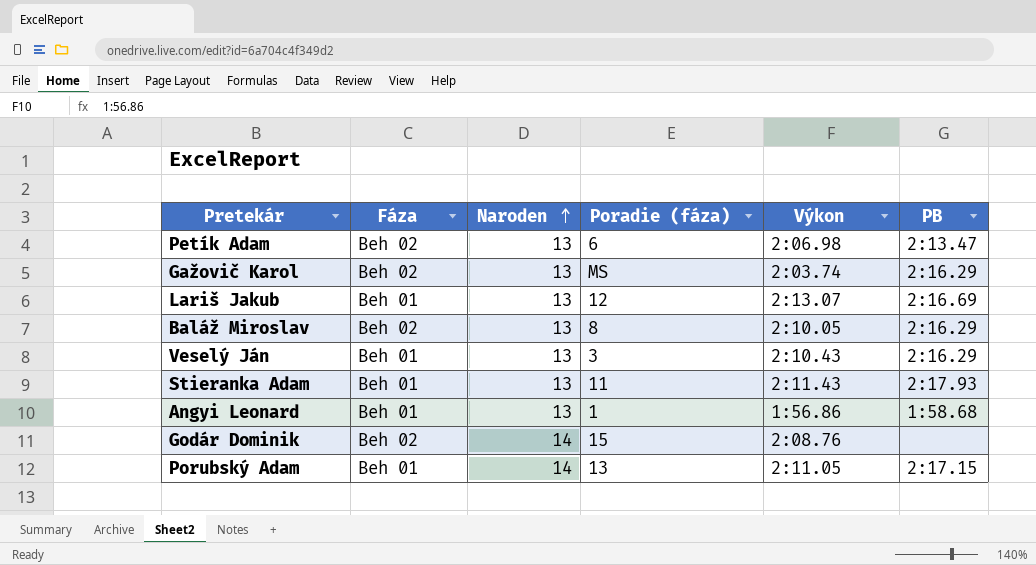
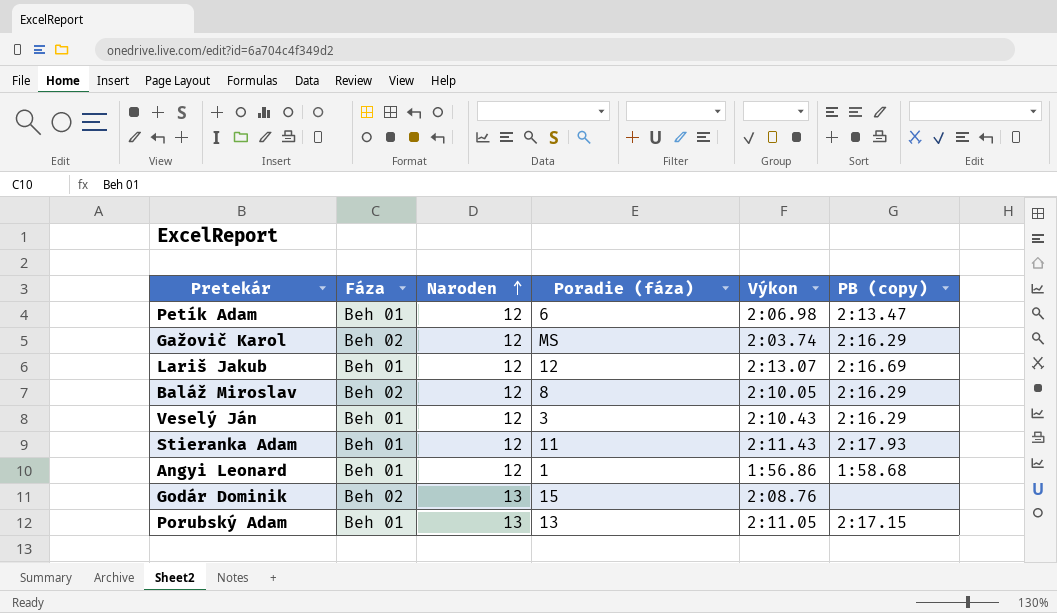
column name: PB -> PB (copy)
Petík Adam | Fáza: Beh 02 -> Beh 01
Petík Adam | Naroden: 13 -> 12
Gažovič Karol | Naroden: 13 -> 12
Lariš Jakub | Naroden: 13 -> 12
Baláž Miroslav | Naroden: 13 -> 12
Veselý Ján | Naroden: 13 -> 12
Stieranka Adam | Naroden: 13 -> 12
Angyi Leonard | Naroden: 13 -> 12
Godár Dominik | Naroden: 14 -> 13
Porubský Adam | Naroden: 14 -> 13

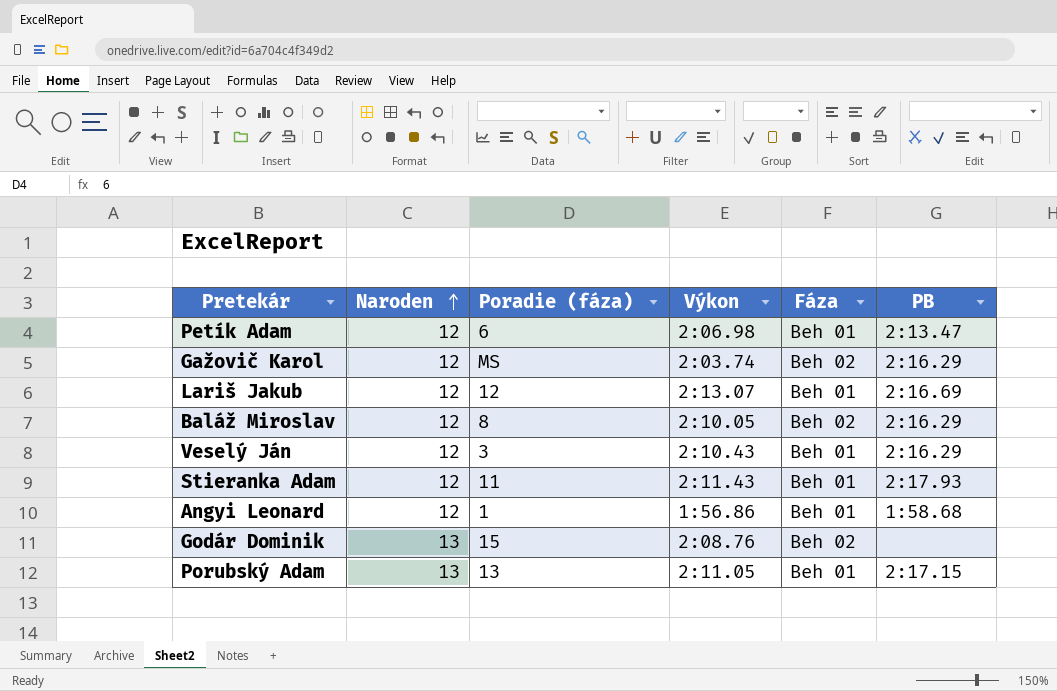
column Fáza | position: 2 -> 5
column name: PB (copy) -> PB

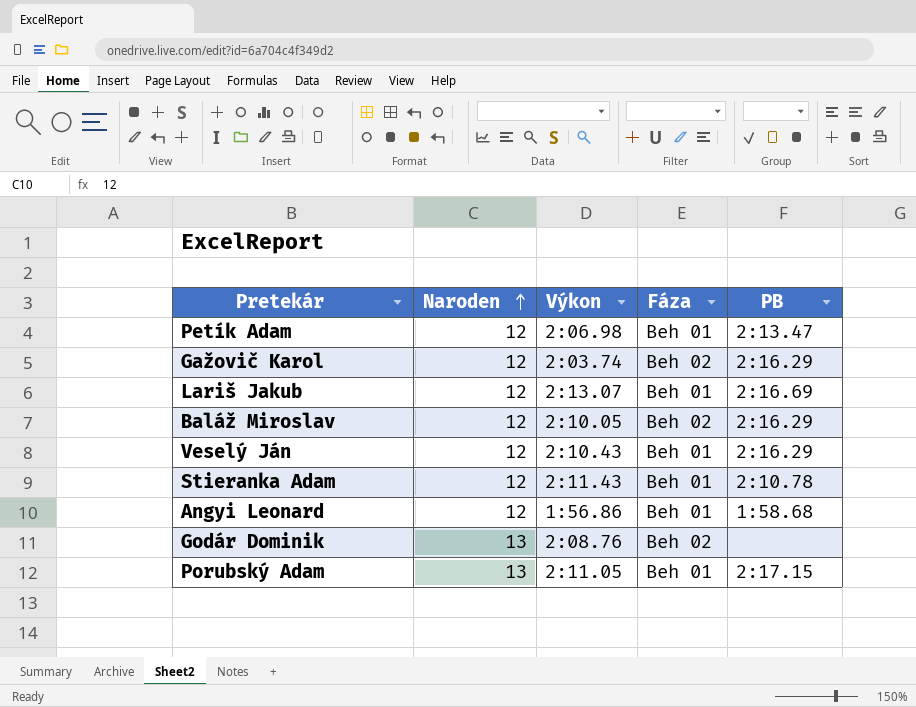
column Poradie (fáza) | position: 3 -> none
Stieranka Adam | PB: 2:17.93 -> 2:10.78

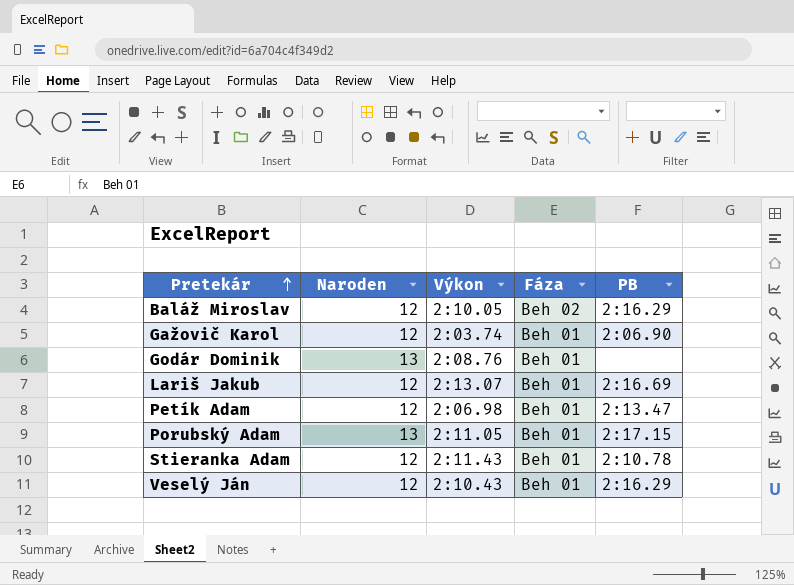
row order: Naroden ascending -> Pretekár ascending
row Angyi Leonard: 12 | 1:56.86 | Beh 01 | 1:58.68 -> none
Gažovič Karol | Fáza: Beh 02 -> Beh 01
Gažovič Karol | PB: 2:16.29 -> 2:06.90
Godár Dominik | Fáza: Beh 02 -> Beh 01

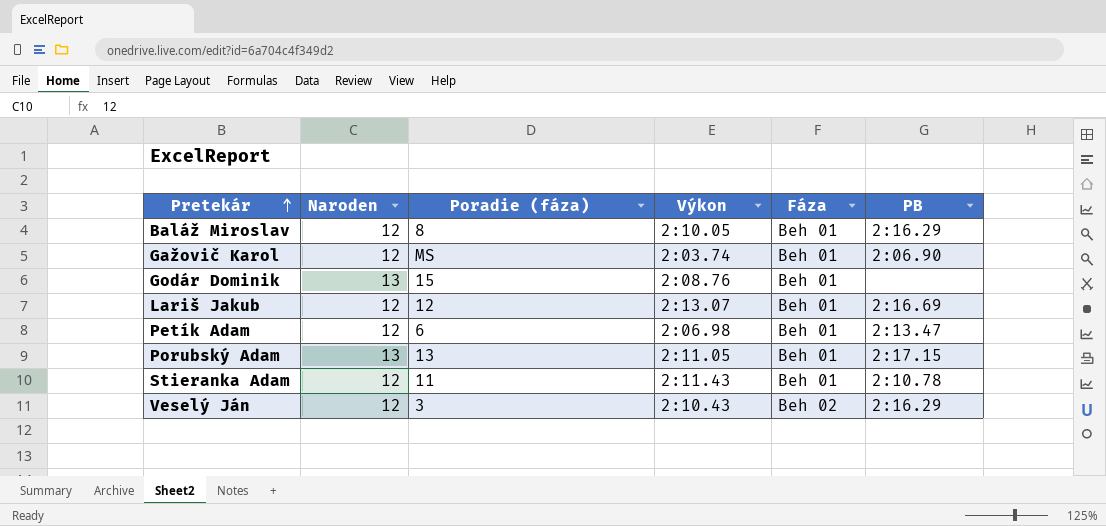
column Poradie (fáza) | position: none -> 3
Baláž Miroslav | Fáza: Beh 02 -> Beh 01
Veselý Ján | Fáza: Beh 01 -> Beh 02

